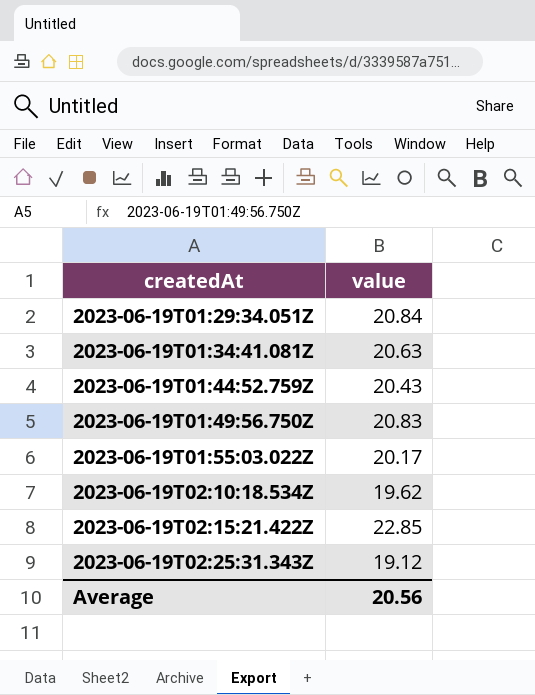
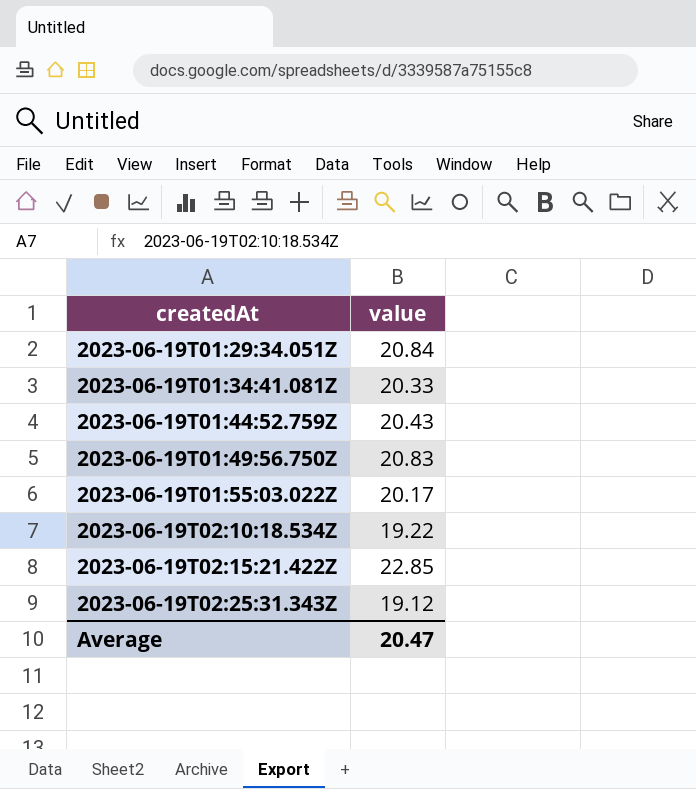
2023-06-19T01:34:41.081Z | value: 20.63 -> 20.33
2023-06-19T02:10:18.534Z | value: 19.62 -> 19.22
Average | value: 20.56 -> 20.47

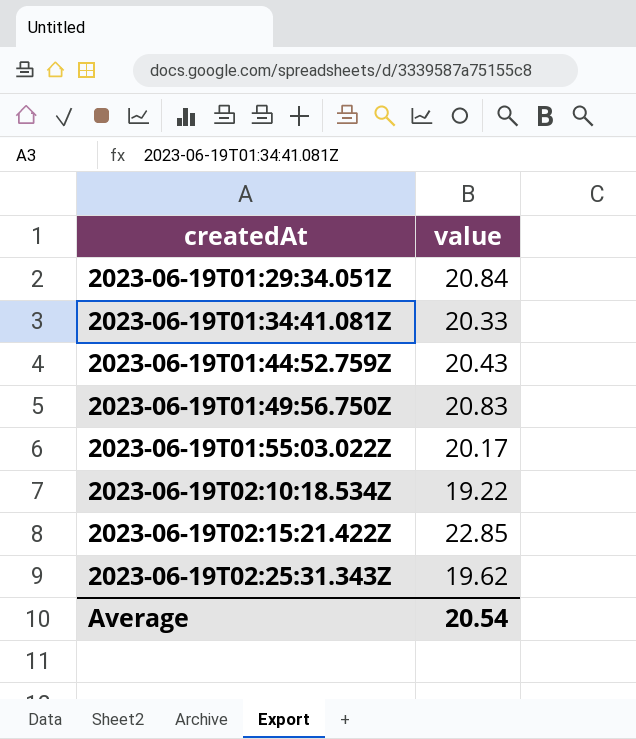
2023-06-19T02:25:31.343Z | value: 19.12 -> 19.62
Average | value: 20.47 -> 20.54

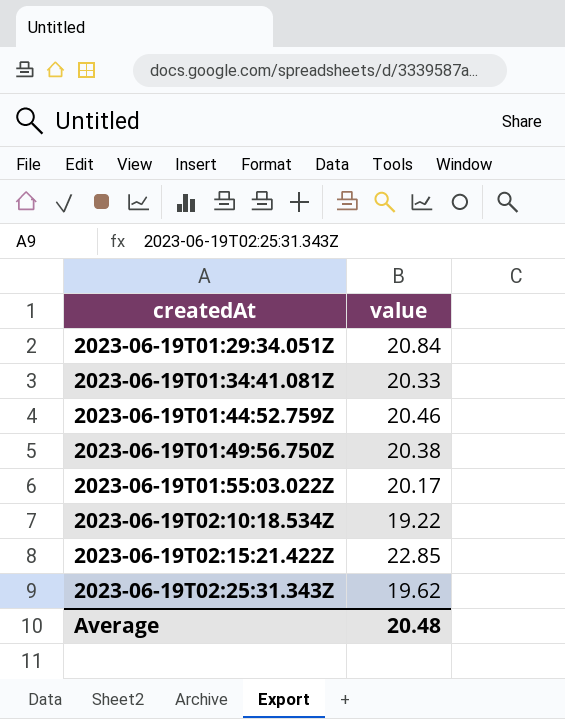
2023-06-19T01:44:52.759Z | value: 20.43 -> 20.46
2023-06-19T01:49:56.750Z | value: 20.83 -> 20.38
Average | value: 20.54 -> 20.48

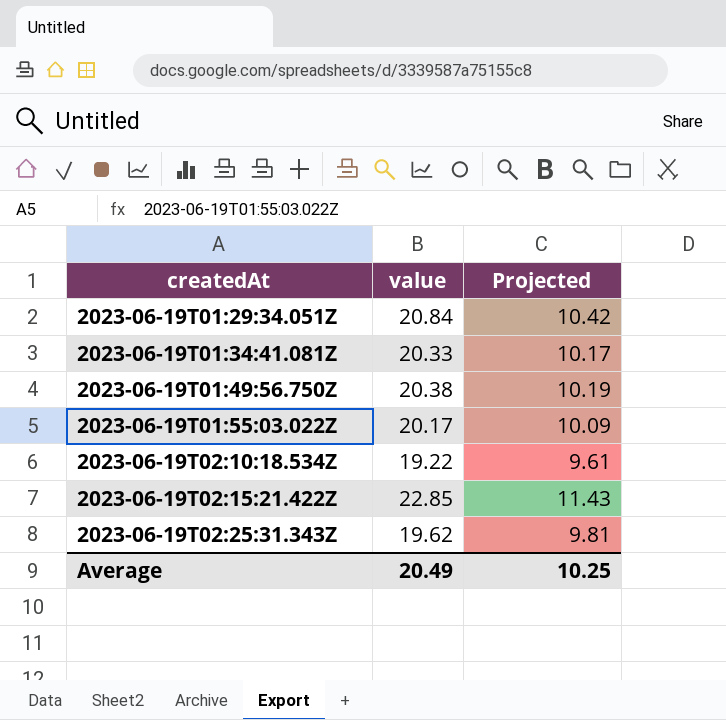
column Projected | formula: none -> [value] * 0.5
row 2023-06-19T01:44:52.759Z: 20.46 -> none
Average | value: 20.48 -> 20.49

